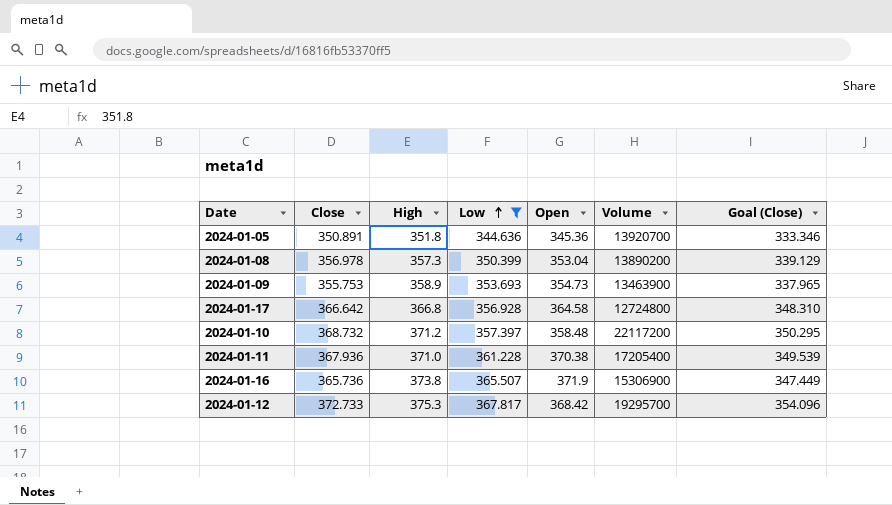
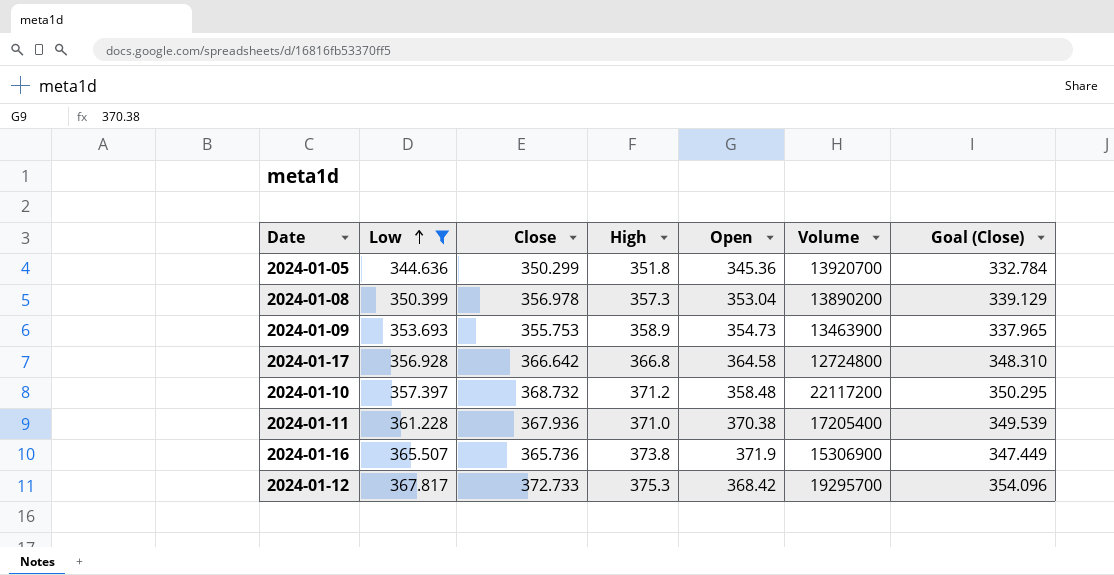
column Low | position: 4 -> 2
2024-01-05 | Close: 350.891 -> 350.299
2024-01-05 | Goal (Close): 333.346 -> 332.784

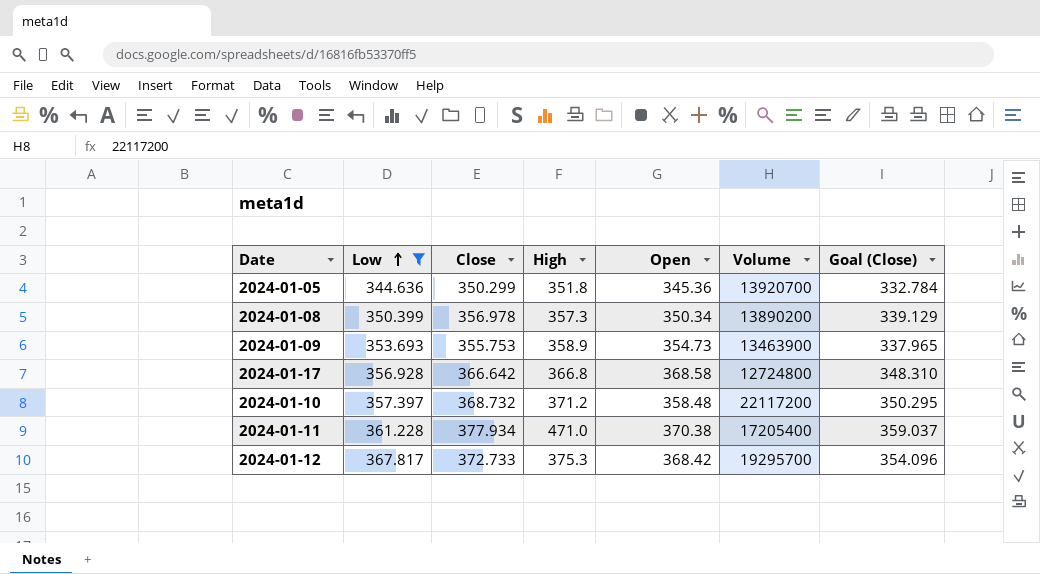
row 2024-01-16: 365.507 | 365.736 | 373.8 | 371.9 | 15306900 | 347.449 -> none
2024-01-08 | Open: 353.04 -> 350.34
2024-01-17 | Open: 364.58 -> 368.58
2024-01-11 | Close: 367.936 -> 377.934
2024-01-11 | High: 371.0 -> 471.0
2024-01-11 | Goal (Close): 349.539 -> 359.037

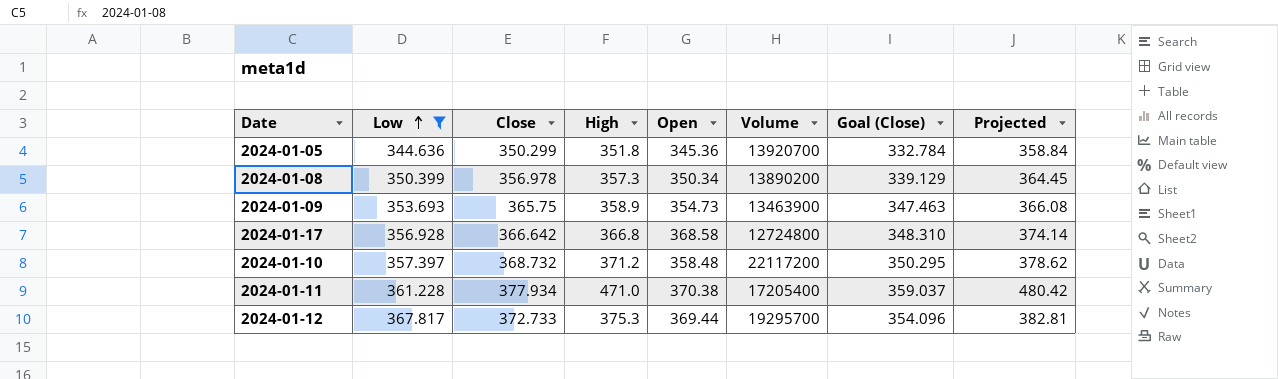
column Projected | formula: none -> [High] * 1.02
2024-01-09 | Close: 355.753 -> 365.75
2024-01-09 | Goal (Close): 337.965 -> 347.463
2024-01-12 | Open: 368.42 -> 369.44

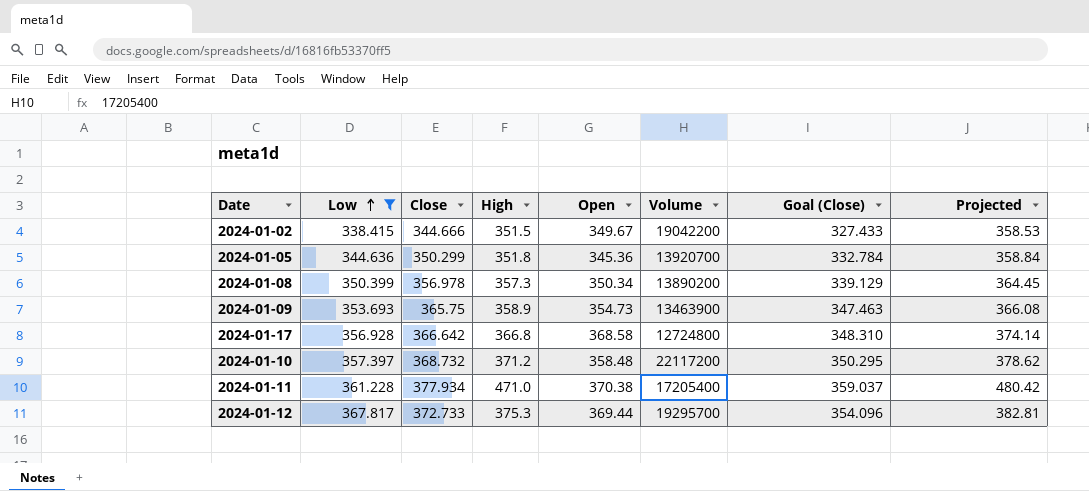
row 2024-01-02: none -> 338.415 | 344.666 | 351.5 | 349.67 | 19042200 | 327.433 | 358.53

